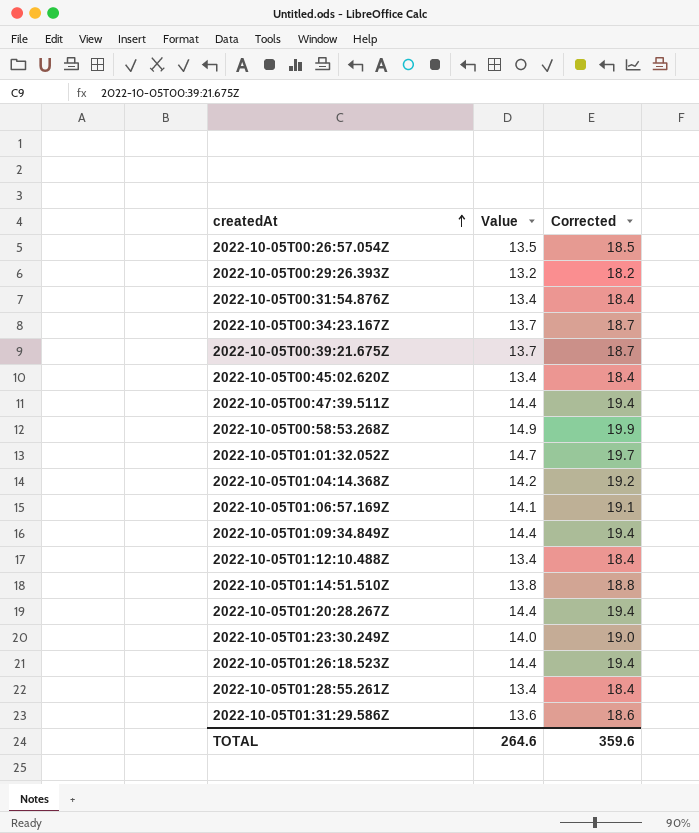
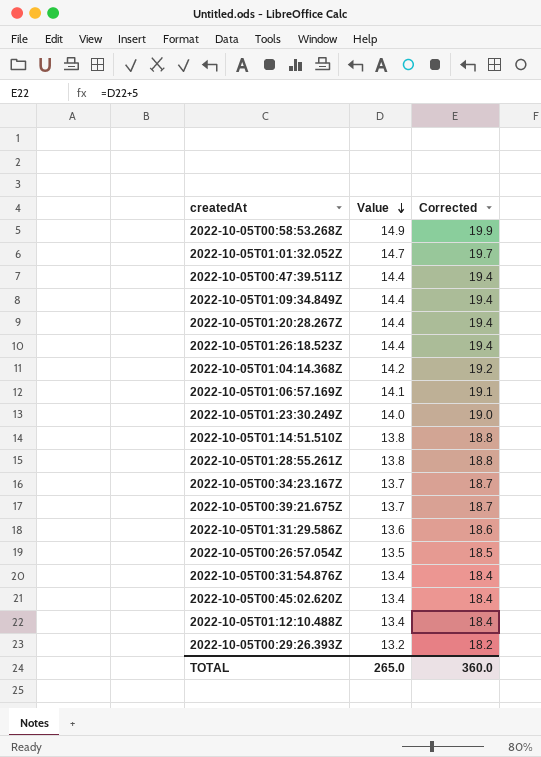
row order: createdAt ascending -> Value descending
2022-10-05T01:28:55.261Z | Value: 13.4 -> 13.8
2022-10-05T01:28:55.261Z | Corrected: 18.4 -> 18.8
TOTAL | Value: 264.6 -> 265.0
TOTAL | Corrected: 359.6 -> 360.0

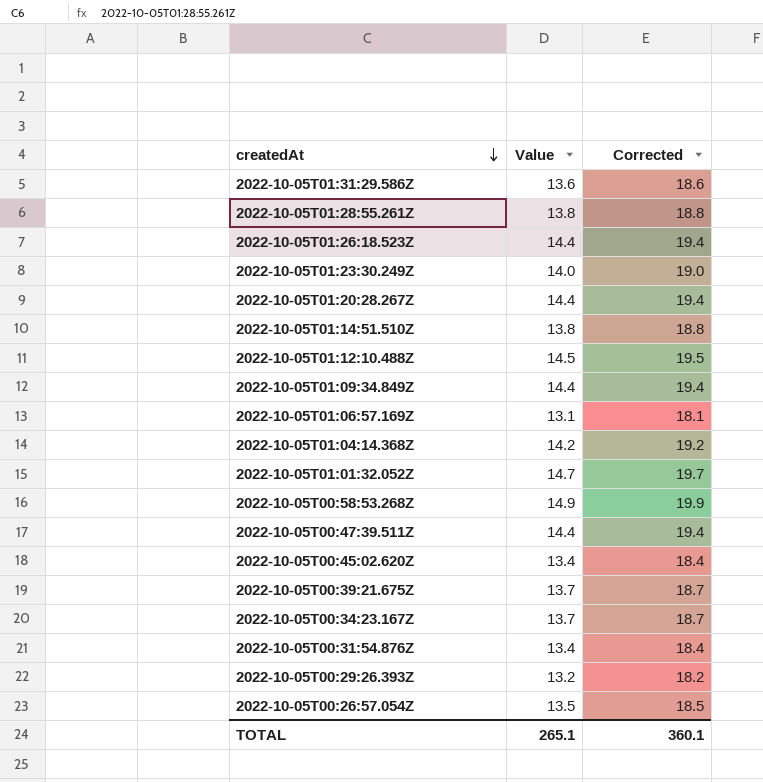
row order: Value descending -> createdAt descending
2022-10-05T01:12:10.488Z | Value: 13.4 -> 14.5
2022-10-05T01:12:10.488Z | Corrected: 18.4 -> 19.5
2022-10-05T01:06:57.169Z | Value: 14.1 -> 13.1
2022-10-05T01:06:57.169Z | Corrected: 19.1 -> 18.1
TOTAL | Value: 265.0 -> 265.1
TOTAL | Corrected: 360.0 -> 360.1

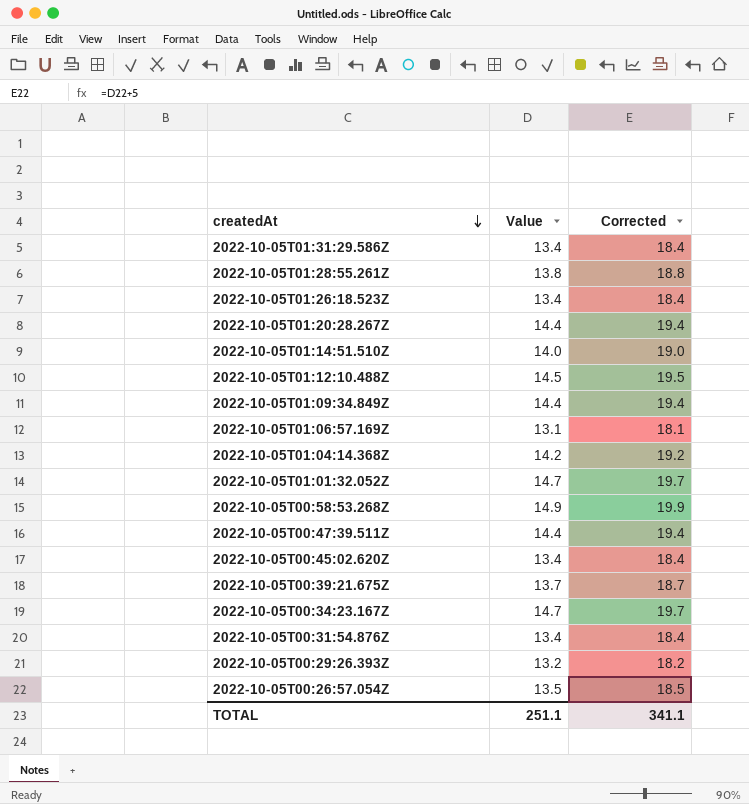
row 2022-10-05T01:23:30.249Z: 14.0 | 19.0 -> none
2022-10-05T01:31:29.586Z | Value: 13.6 -> 13.4
2022-10-05T01:31:29.586Z | Corrected: 18.6 -> 18.4
2022-10-05T01:26:18.523Z | Value: 14.4 -> 13.4
2022-10-05T01:26:18.523Z | Corrected: 19.4 -> 18.4
2022-10-05T01:14:51.510Z | Value: 13.8 -> 14.0
2022-10-05T01:14:51.510Z | Corrected: 18.8 -> 19.0
2022-10-05T00:34:23.167Z | Value: 13.7 -> 14.7
2022-10-05T00:34:23.167Z | Corrected: 18.7 -> 19.7
TOTAL | Value: 265.1 -> 251.1
TOTAL | Corrected: 360.1 -> 341.1

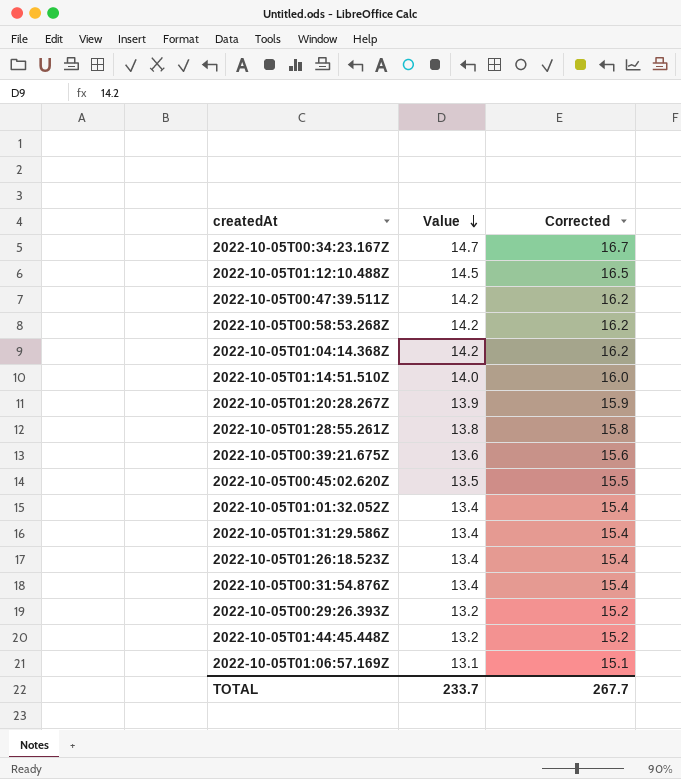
row order: createdAt descending -> Value descending
column Corrected | formula: [Value] + 5 -> [Value] + 2
row 2022-10-05T01:09:34.849Z: 14.4 | 19.4 -> none
row 2022-10-05T00:26:57.054Z: 13.5 | 18.5 -> none
2022-10-05T00:47:39.511Z | Value: 14.4 -> 14.2
2022-10-05T00:58:53.268Z | Value: 14.9 -> 14.2
2022-10-05T01:20:28.267Z | Value: 14.4 -> 13.9
2022-10-05T00:39:21.675Z | Value: 13.7 -> 13.6
2022-10-05T00:45:02.620Z | Value: 13.4 -> 13.5
2022-10-05T01:01:32.052Z | Value: 14.7 -> 13.4
row 2022-10-05T01:44:45.448Z: none -> 13.2 | 15.2
TOTAL | Value: 251.1 -> 233.7
TOTAL | Corrected: 341.1 -> 267.7

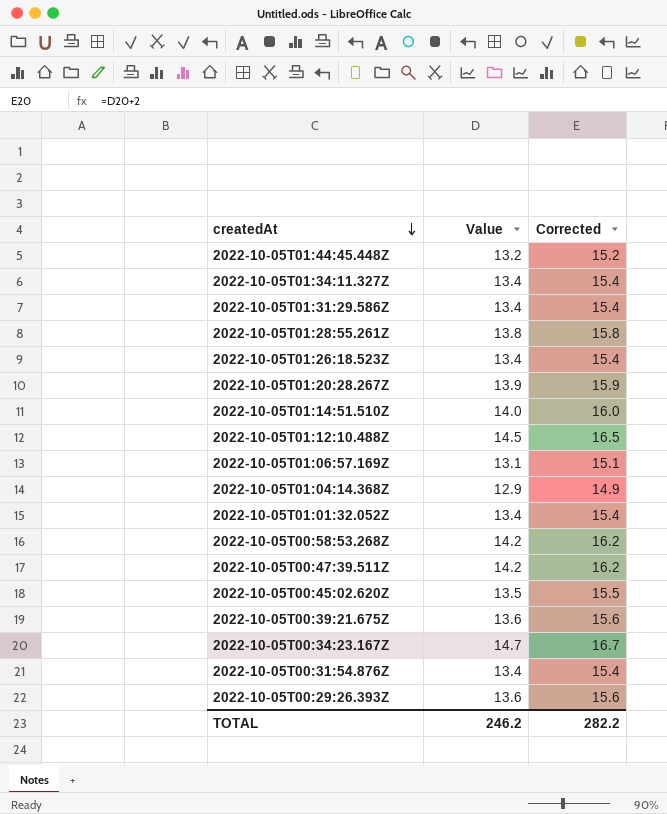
row order: Value descending -> createdAt descending
row 2022-10-05T01:34:11.327Z: none -> 13.4 | 15.4
2022-10-05T01:04:14.368Z | Value: 14.2 -> 12.9
2022-10-05T01:04:14.368Z | Corrected: 16.2 -> 14.9
2022-10-05T00:29:26.393Z | Value: 13.2 -> 13.6
2022-10-05T00:29:26.393Z | Corrected: 15.2 -> 15.6
TOTAL | Value: 233.7 -> 246.2
TOTAL | Corrected: 267.7 -> 282.2

